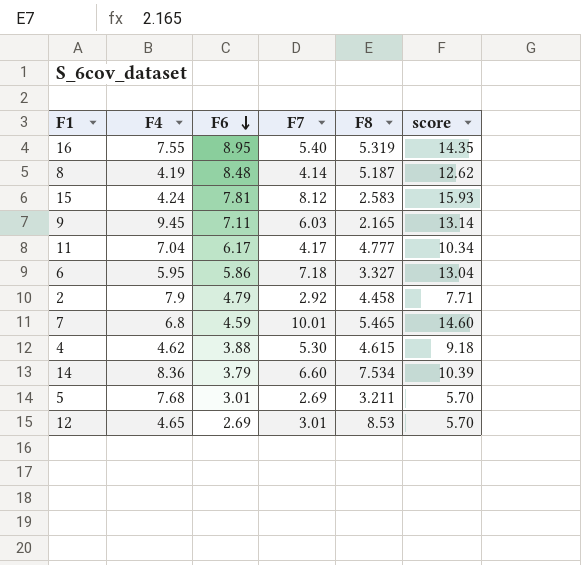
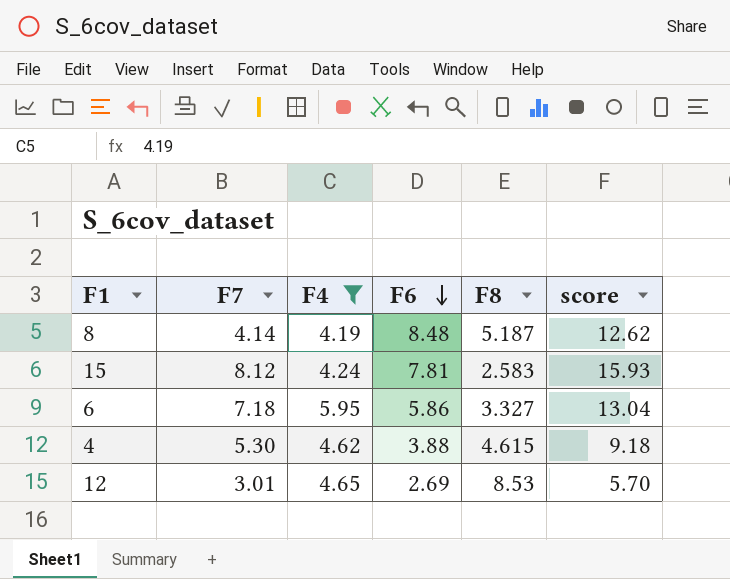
filter: none -> F4 <= 5.95
column F7 | position: 4 -> 2

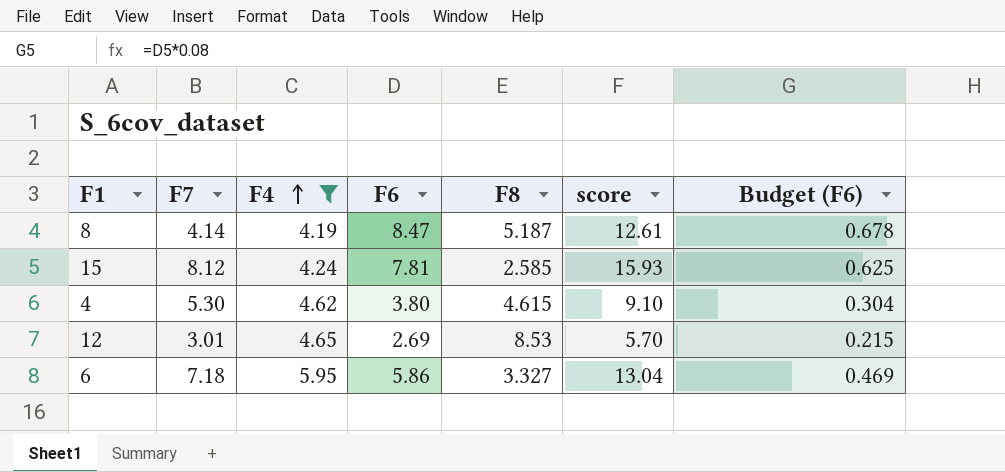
row order: F6 descending -> F4 ascending
column Budget (F6) | formula: none -> [F6] * 0.08
8 | F6: 8.48 -> 8.47
8 | score: 12.62 -> 12.61
15 | F8: 2.583 -> 2.585
4 | F6: 3.88 -> 3.80
4 | score: 9.18 -> 9.10

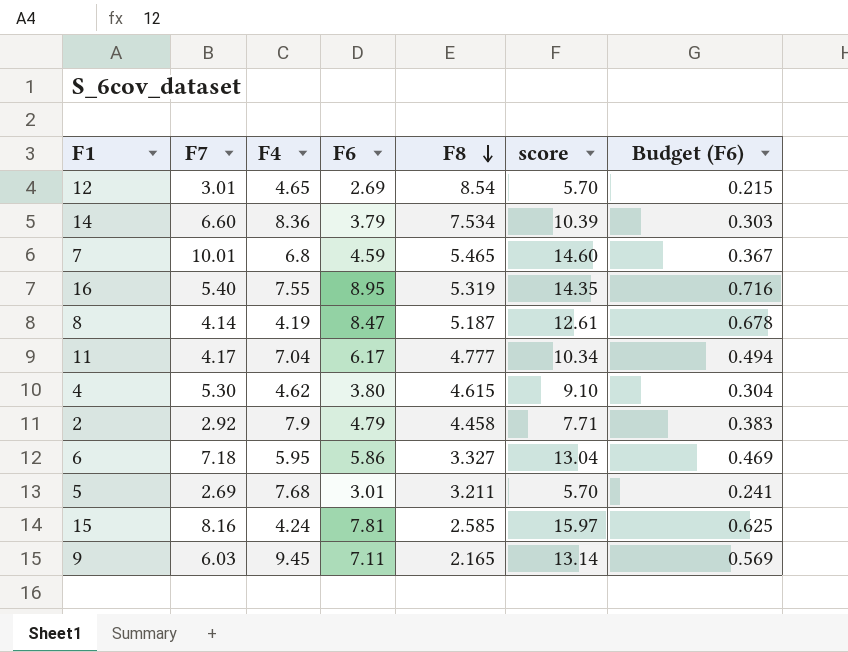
filter: F4 <= 5.95 -> none
row order: F4 ascending -> F8 descending
12 | F8: 8.53 -> 8.54
15 | F7: 8.12 -> 8.16
15 | score: 15.93 -> 15.97

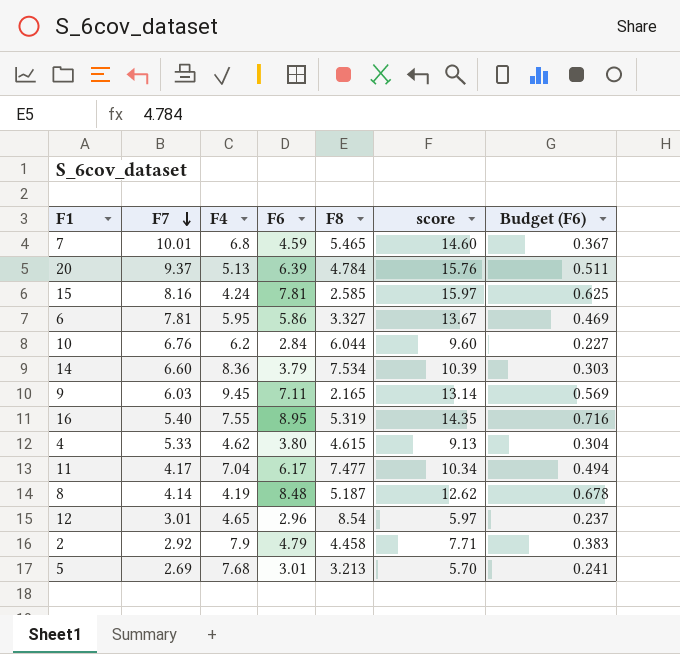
row order: F8 descending -> F7 descending
row 20: none -> 9.37 | 5.13 | 6.39 | 4.784 | 15.76 | 0.511
6 | F7: 7.18 -> 7.81
6 | score: 13.04 -> 13.67
row 10: none -> 6.76 | 6.2 | 2.84 | 6.044 | 9.60 | 0.227
4 | F7: 5.30 -> 5.33
4 | score: 9.10 -> 9.13
11 | F8: 4.777 -> 7.477
8 | F6: 8.47 -> 8.48
8 | score: 12.61 -> 12.62
12 | F6: 2.69 -> 2.96
12 | score: 5.70 -> 5.97
12 | Budget (F6): 0.215 -> 0.237
5 | F8: 3.211 -> 3.213

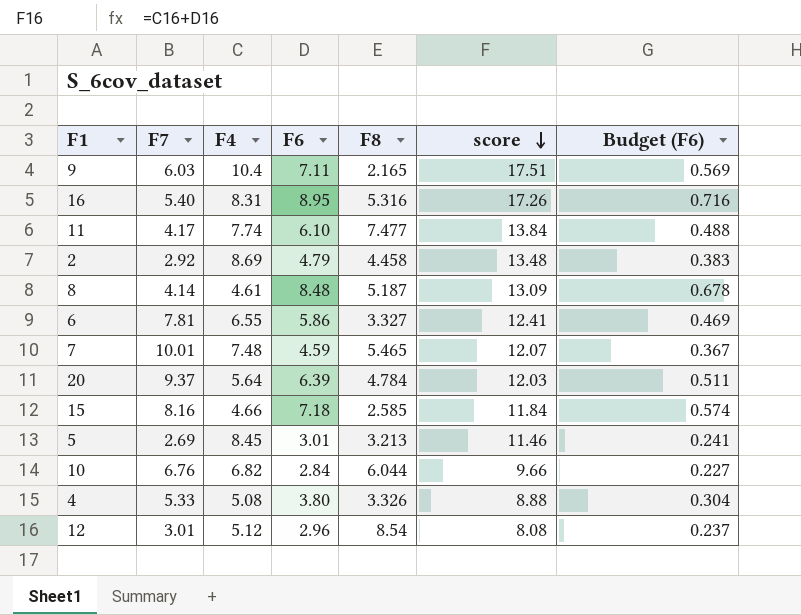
row order: F7 descending -> score descending
column score | formula: [F7] + [F6] -> [F4] + [F6]
row 14: 6.60 | 8.36 | 3.79 | 7.534 | 10.39 | 0.303 -> none
9 | F4: 9.45 -> 10.4
16 | F4: 7.55 -> 8.31
16 | F8: 5.319 -> 5.316
11 | F4: 7.04 -> 7.74
11 | F6: 6.17 -> 6.10
11 | Budget (F6): 0.494 -> 0.488
2 | F4: 7.9 -> 8.69
8 | F4: 4.19 -> 4.61
6 | F4: 5.95 -> 6.55
7 | F4: 6.8 -> 7.48
20 | F4: 5.13 -> 5.64
15 | F4: 4.24 -> 4.66
15 | F6: 7.81 -> 7.18
15 | Budget (F6): 0.625 -> 0.574
5 | F4: 7.68 -> 8.45
10 | F4: 6.2 -> 6.82
4 | F4: 4.62 -> 5.08
4 | F8: 4.615 -> 3.326
12 | F4: 4.65 -> 5.12

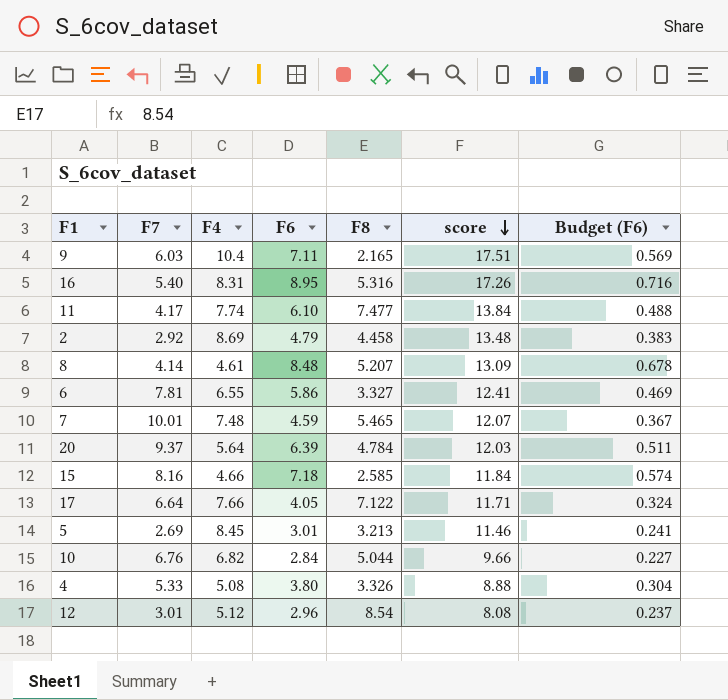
8 | F8: 5.187 -> 5.207
row 17: none -> 6.64 | 7.66 | 4.05 | 7.122 | 11.71 | 0.324
10 | F8: 6.044 -> 5.044

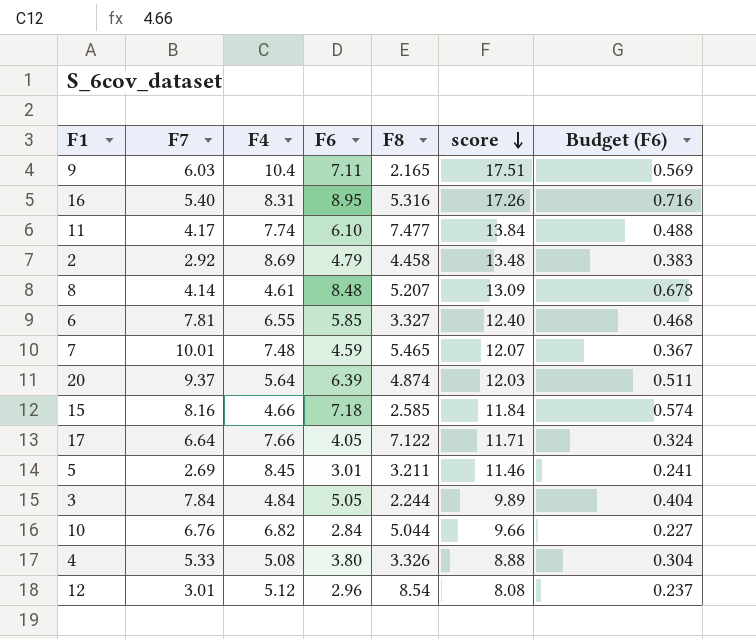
6 | F6: 5.86 -> 5.85
6 | score: 12.41 -> 12.40
6 | Budget (F6): 0.469 -> 0.468
20 | F8: 4.784 -> 4.874
5 | F8: 3.213 -> 3.211
row 3: none -> 7.84 | 4.84 | 5.05 | 2.244 | 9.89 | 0.404

